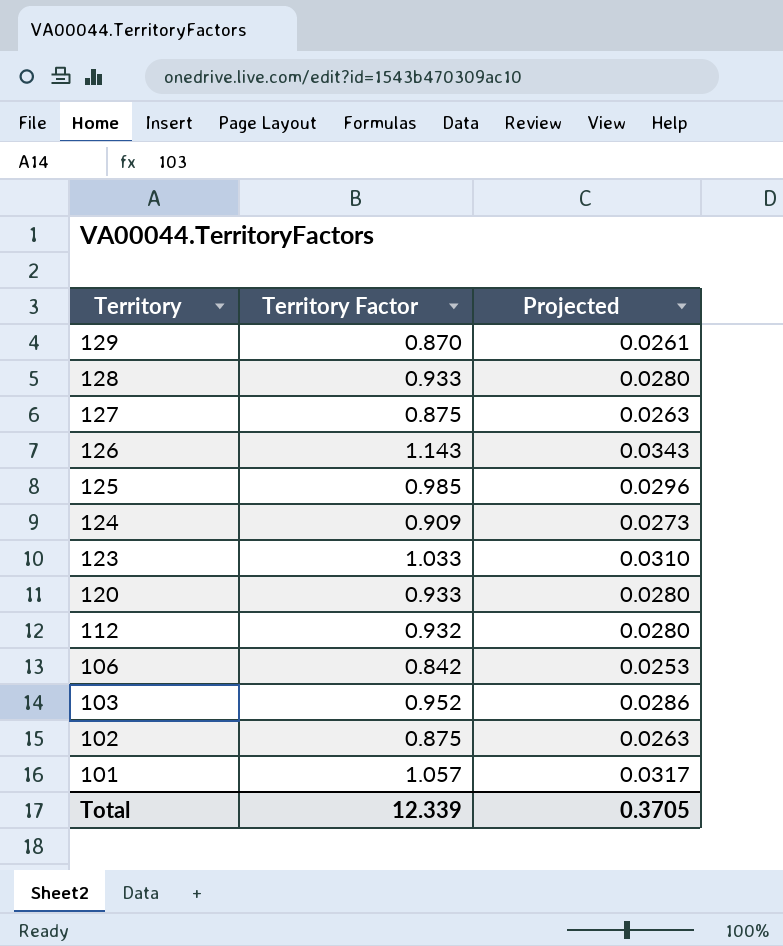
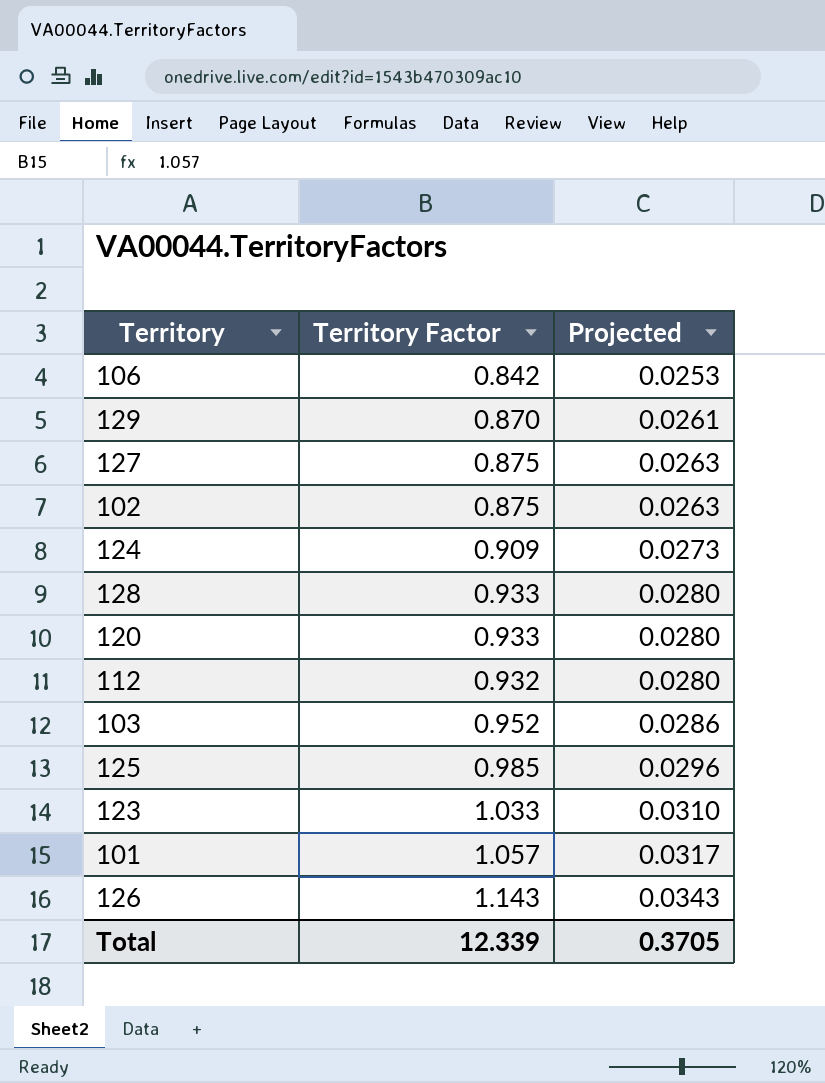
row order: Territory descending -> Projected ascending

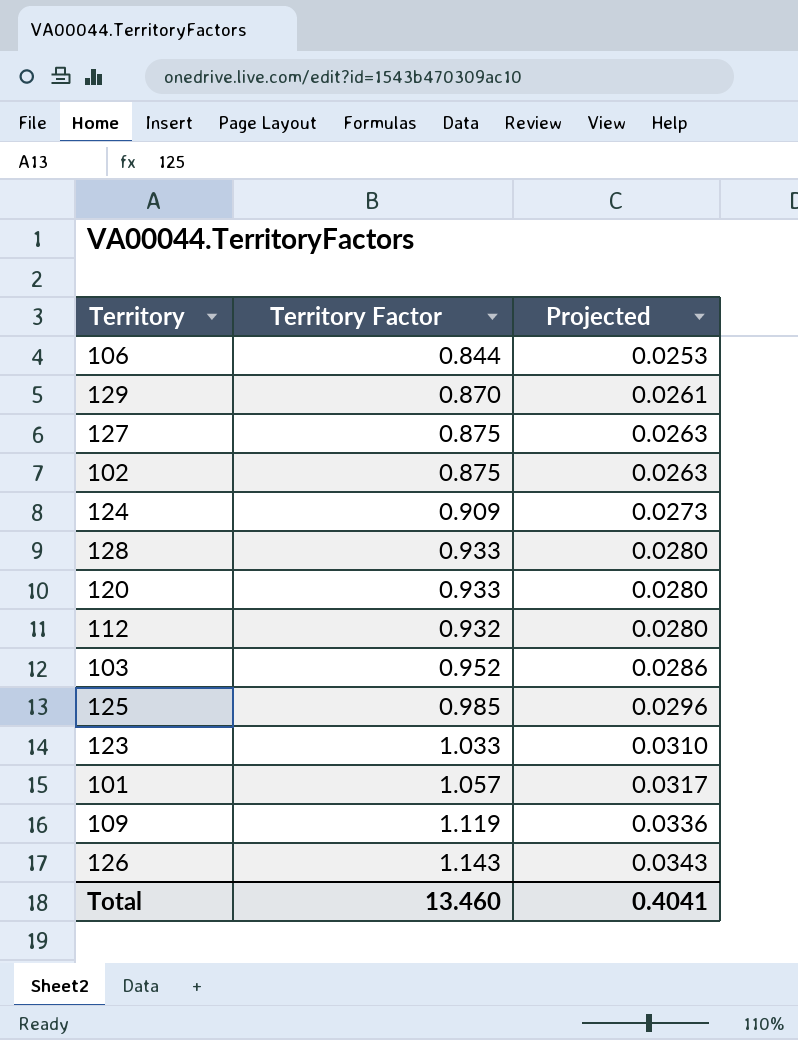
106 | Territory Factor: 0.842 -> 0.844
row 109: none -> 1.119 | 0.0336
Total | Territory Factor: 12.339 -> 13.460
Total | Projected: 0.3705 -> 0.4041

